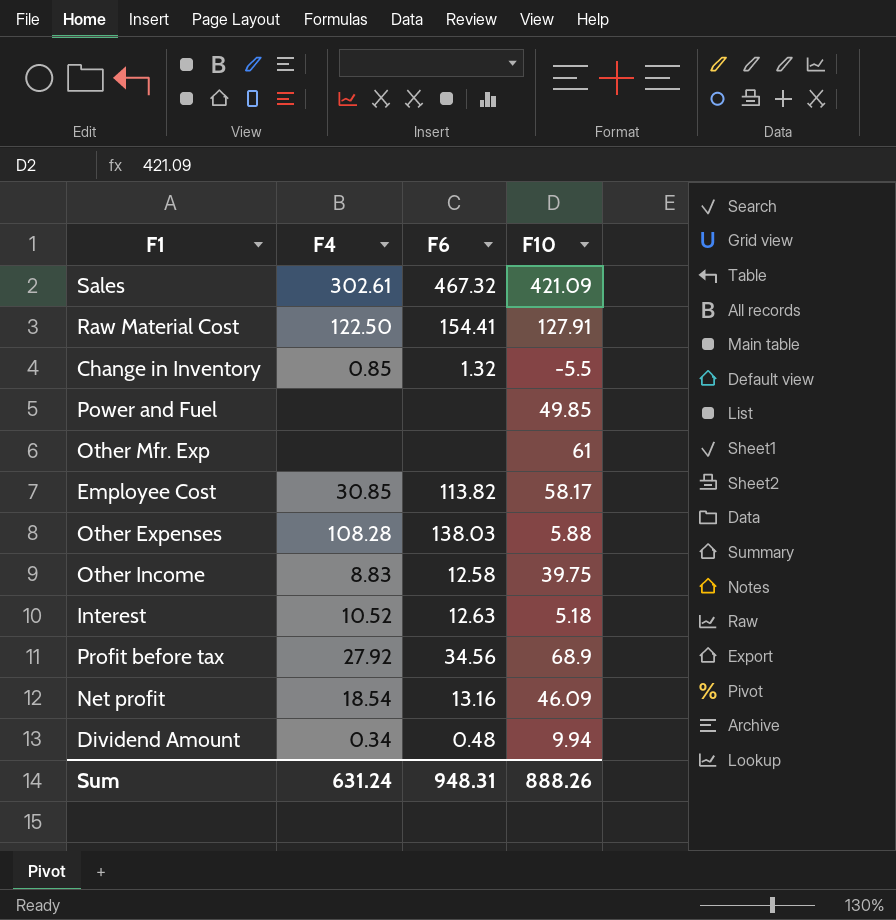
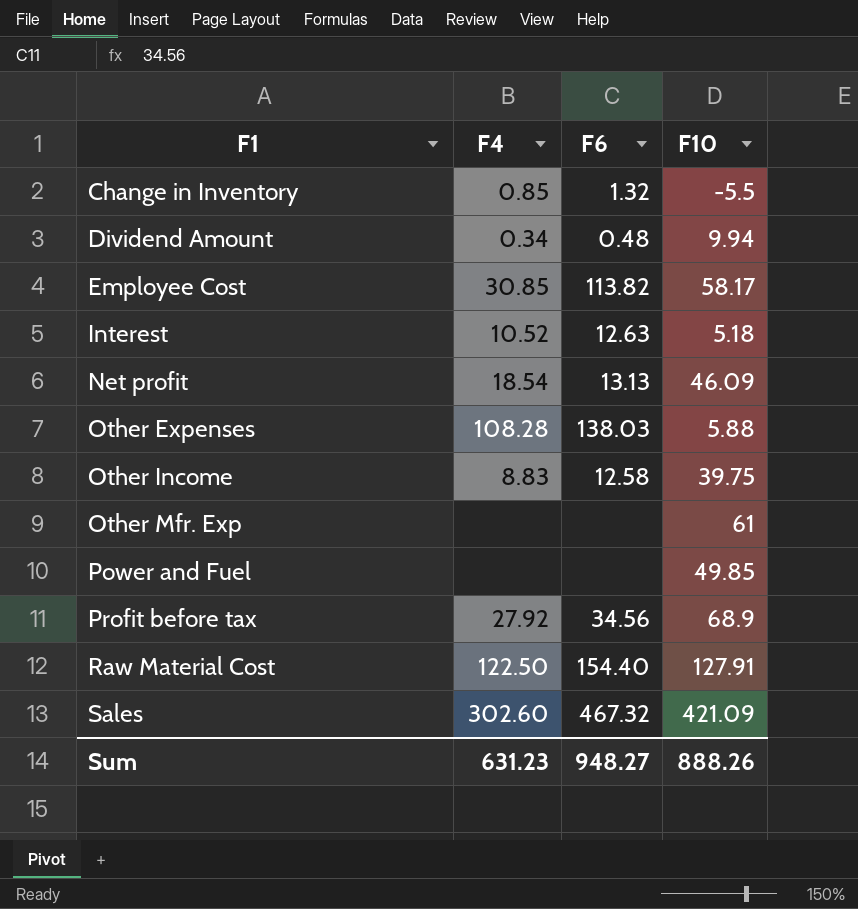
row order: none -> F1 ascending
Net profit | F6: 13.16 -> 13.13
Raw Material Cost | F6: 154.41 -> 154.40
Sales | F4: 302.61 -> 302.60
Sum | F4: 631.24 -> 631.23
Sum | F6: 948.31 -> 948.27

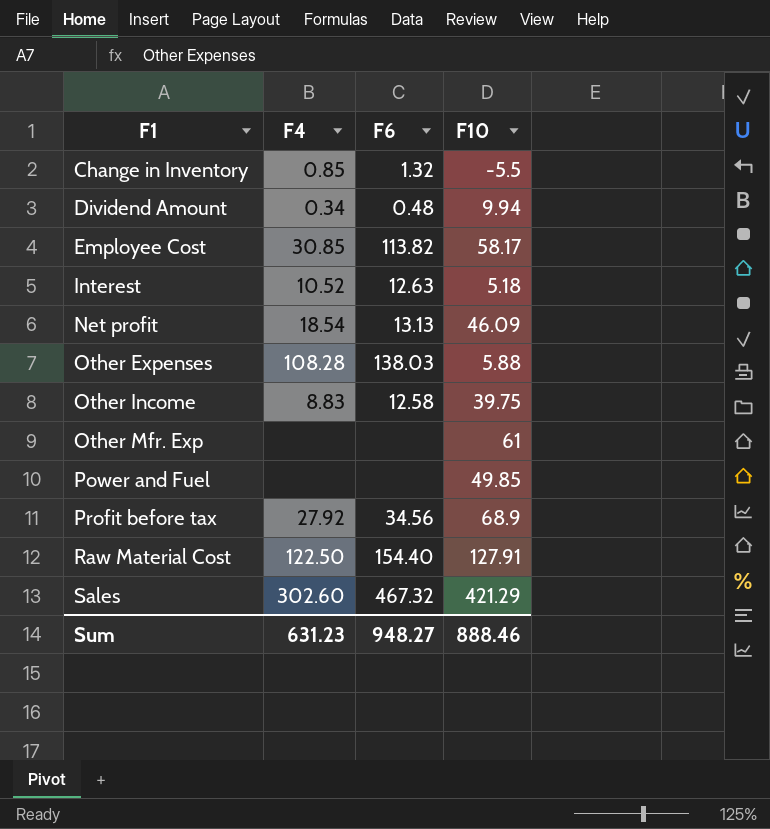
Sales | F10: 421.09 -> 421.29
Sum | F10: 888.26 -> 888.46

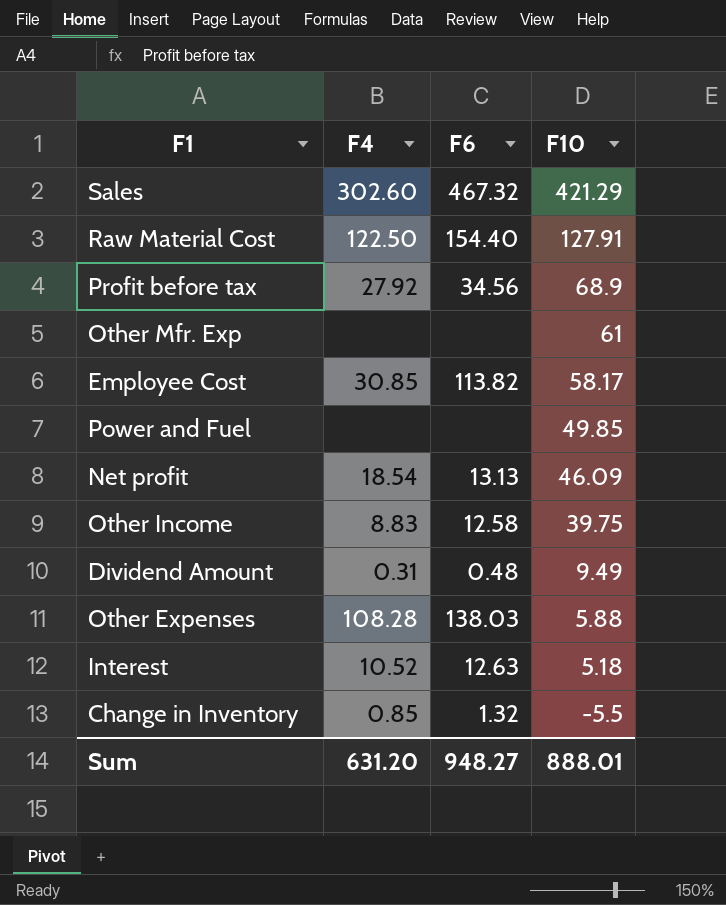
row order: F1 ascending -> F10 descending
Dividend Amount | F4: 0.34 -> 0.31
Dividend Amount | F10: 9.94 -> 9.49
Sum | F4: 631.23 -> 631.20
Sum | F10: 888.46 -> 888.01

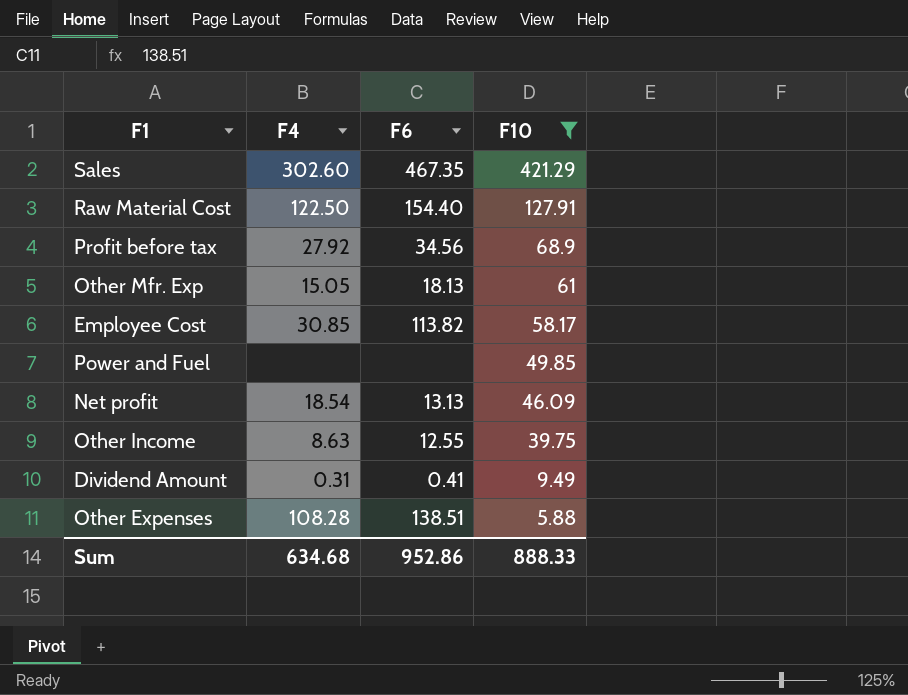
filter: none -> F10 >= 5.88
Sales | F6: 467.32 -> 467.35
Other Mfr. Exp | F4: none -> 15.05
Other Mfr. Exp | F6: none -> 18.13
Other Income | F4: 8.83 -> 8.63
Other Income | F6: 12.58 -> 12.55
Dividend Amount | F6: 0.48 -> 0.41
Other Expenses | F6: 138.03 -> 138.51
Sum | F4: 631.20 -> 634.68
Sum | F6: 948.27 -> 952.86
Sum | F10: 888.01 -> 888.33

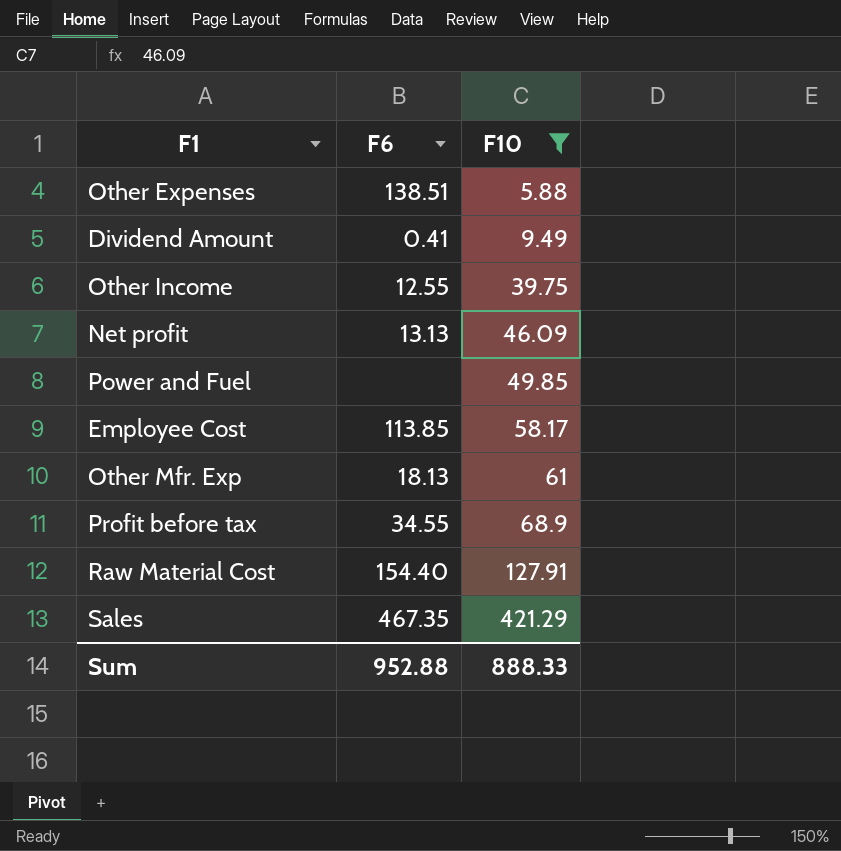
row order: F10 descending -> F10 ascending
column F4 | position: 2 -> none
Employee Cost | F6: 113.82 -> 113.85
Profit before tax | F6: 34.56 -> 34.55
Sum | F6: 952.86 -> 952.88

